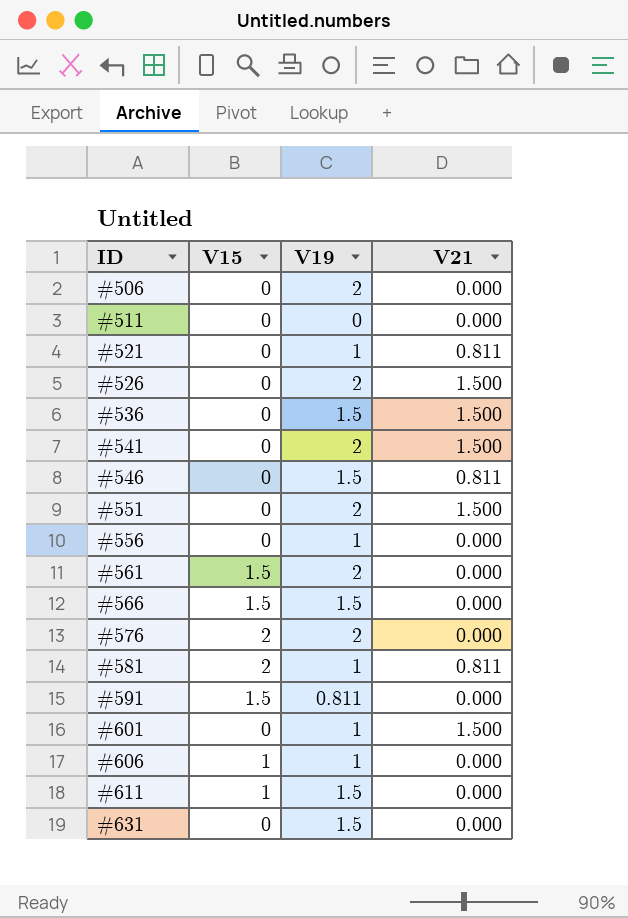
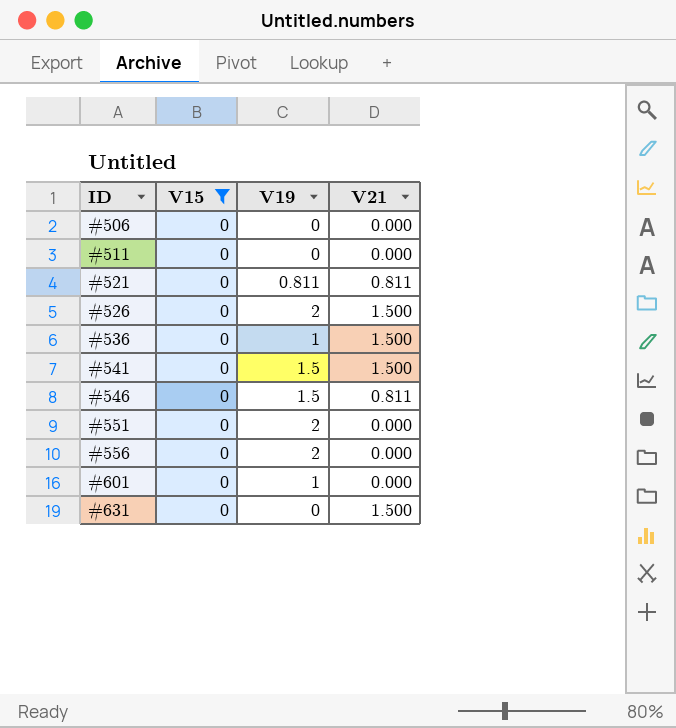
filter: none -> V15 = 0
#506 | V19: 2 -> 0
#521 | V19: 1 -> 0.811
#536 | V19: 1.5 -> 1
#541 | V19: 2 -> 1.5
#551 | V21: 1.500 -> 0.000
#556 | V19: 1 -> 2
#601 | V21: 1.500 -> 0.000
#631 | V19: 1.5 -> 0
#631 | V21: 0.000 -> 1.500

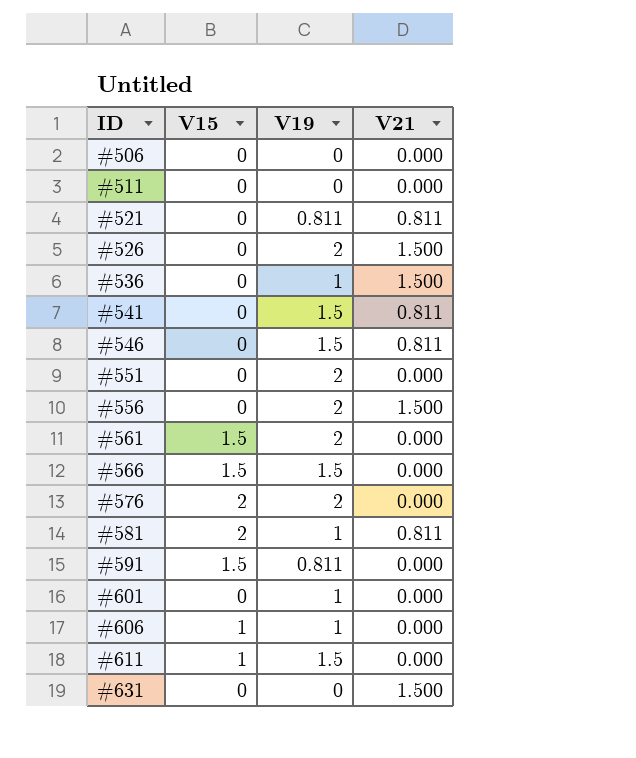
filter: V15 = 0 -> none
#541 | V21: 1.500 -> 0.811
#556 | V21: 0.000 -> 1.500

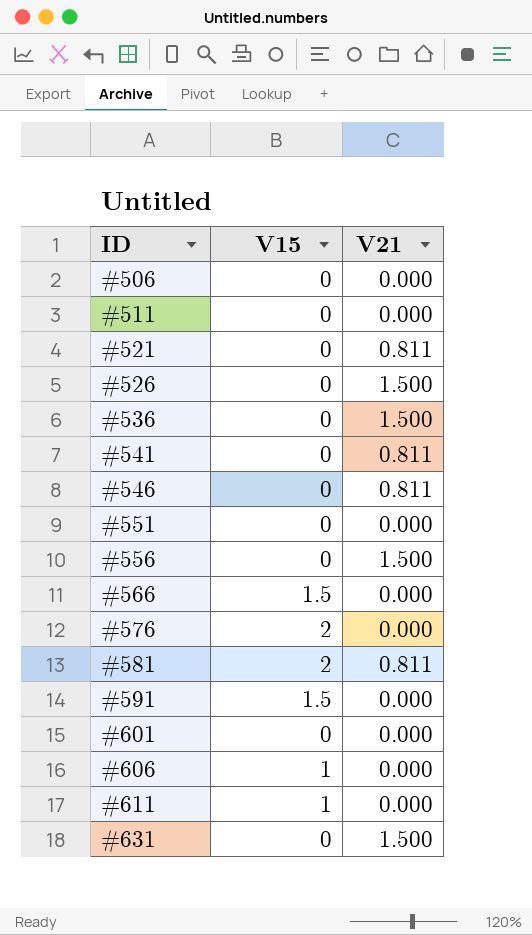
column V19 | position: 3 -> none
row #561: 1.5 | 2 | 0.000 -> none

